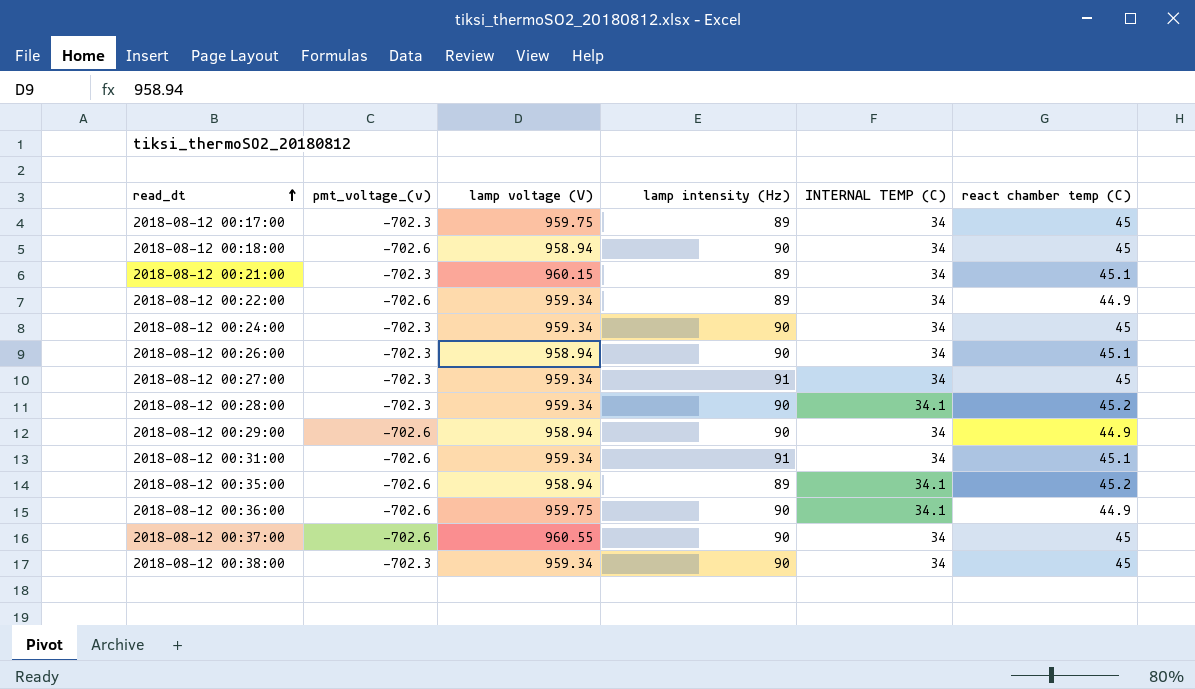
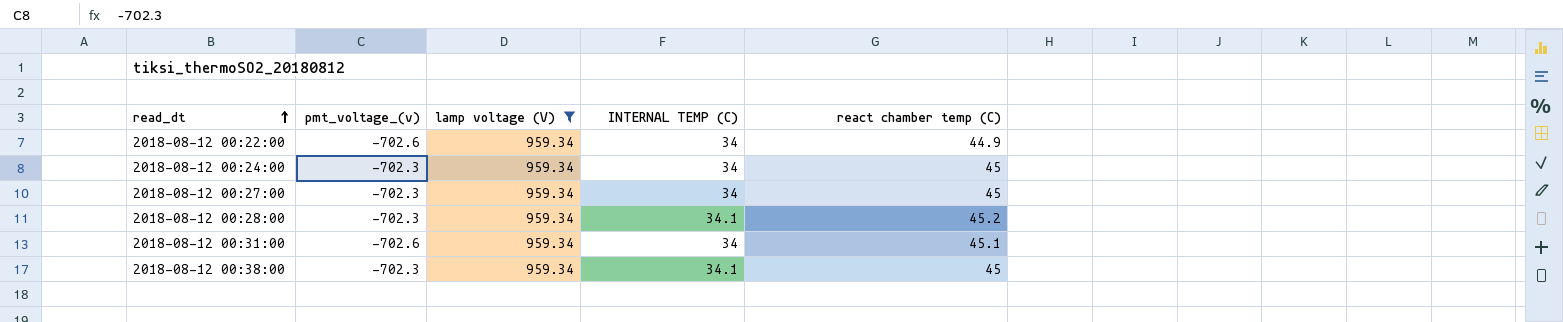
filter: none -> lamp voltage (V) = 959.34
column lamp intensity (Hz) | position: 4 -> none
2018-08-12 00:38:00 | INTERNAL TEMP (C): 34 -> 34.1

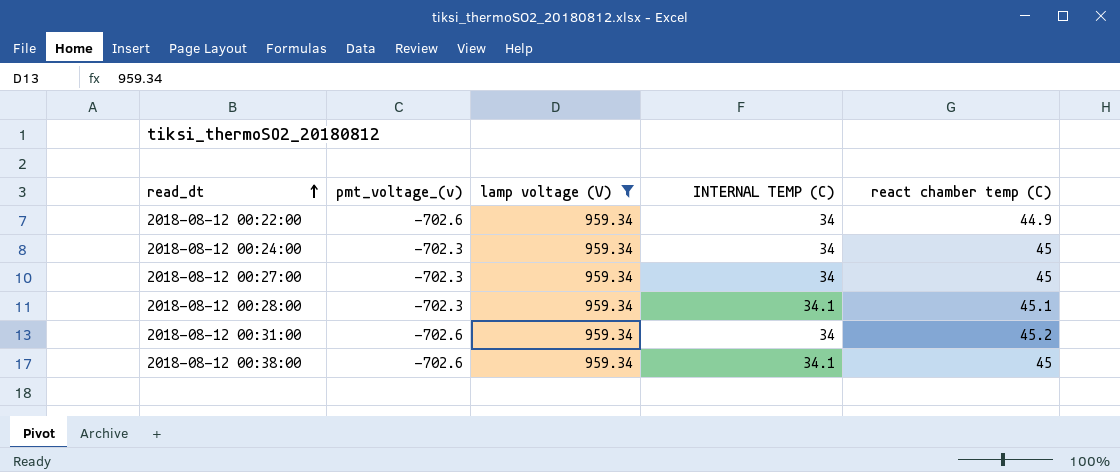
2018-08-12 00:28:00 | react chamber temp (C): 45.2 -> 45.1
2018-08-12 00:31:00 | react chamber temp (C): 45.1 -> 45.2
2018-08-12 00:38:00 | pmt_voltage_(v): -702.3 -> -702.6

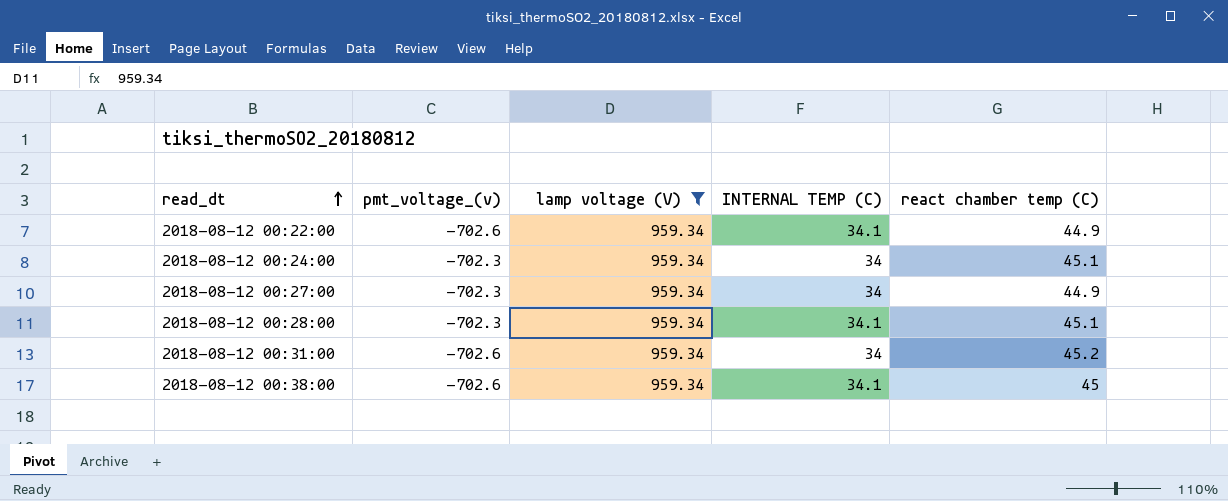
2018-08-12 00:22:00 | INTERNAL TEMP (C): 34 -> 34.1
2018-08-12 00:24:00 | react chamber temp (C): 45 -> 45.1
2018-08-12 00:27:00 | react chamber temp (C): 45 -> 44.9

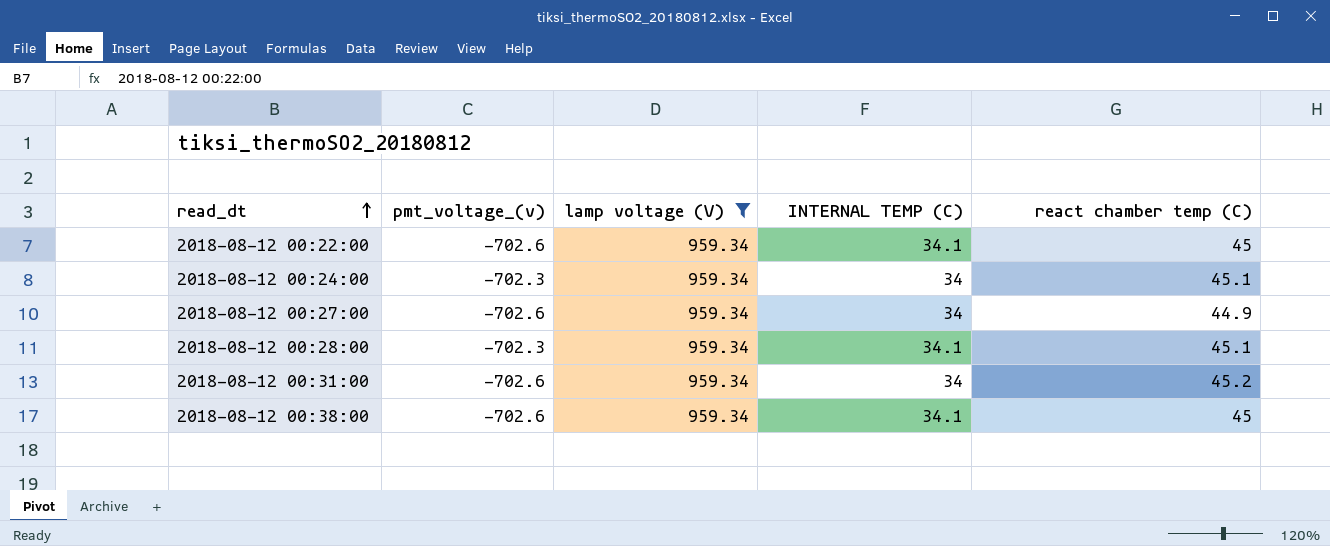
2018-08-12 00:22:00 | react chamber temp (C): 44.9 -> 45
2018-08-12 00:27:00 | pmt_voltage_(v): -702.3 -> -702.6

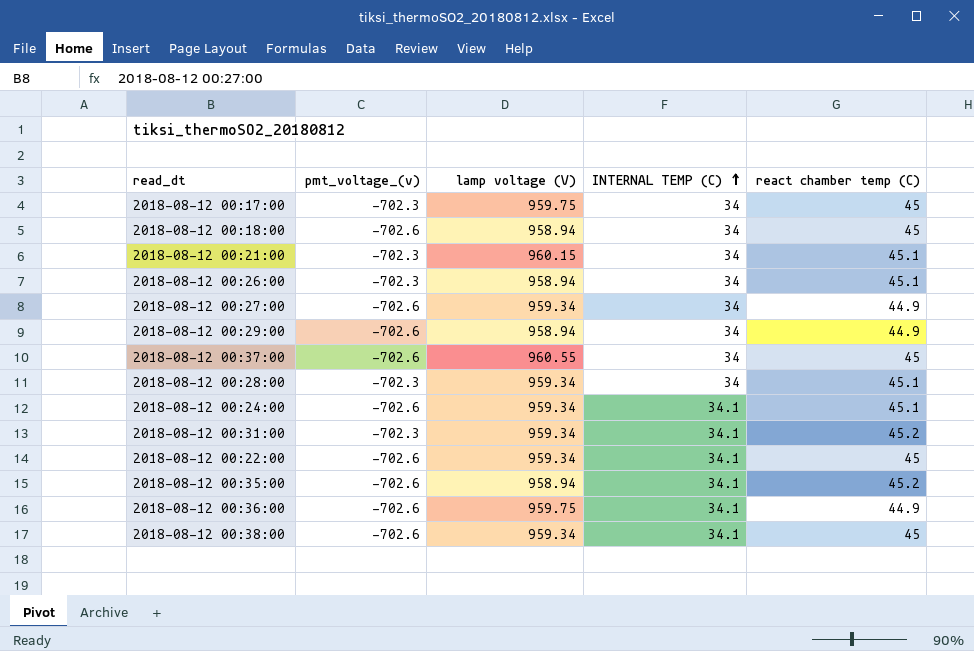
filter: lamp voltage (V) = 959.34 -> none
row order: read_dt ascending -> INTERNAL TEMP (C) ascending
2018-08-12 00:28:00 | INTERNAL TEMP (C): 34.1 -> 34
2018-08-12 00:24:00 | pmt_voltage_(v): -702.3 -> -702.6
2018-08-12 00:24:00 | INTERNAL TEMP (C): 34 -> 34.1
2018-08-12 00:31:00 | pmt_voltage_(v): -702.6 -> -702.3
2018-08-12 00:31:00 | INTERNAL TEMP (C): 34 -> 34.1

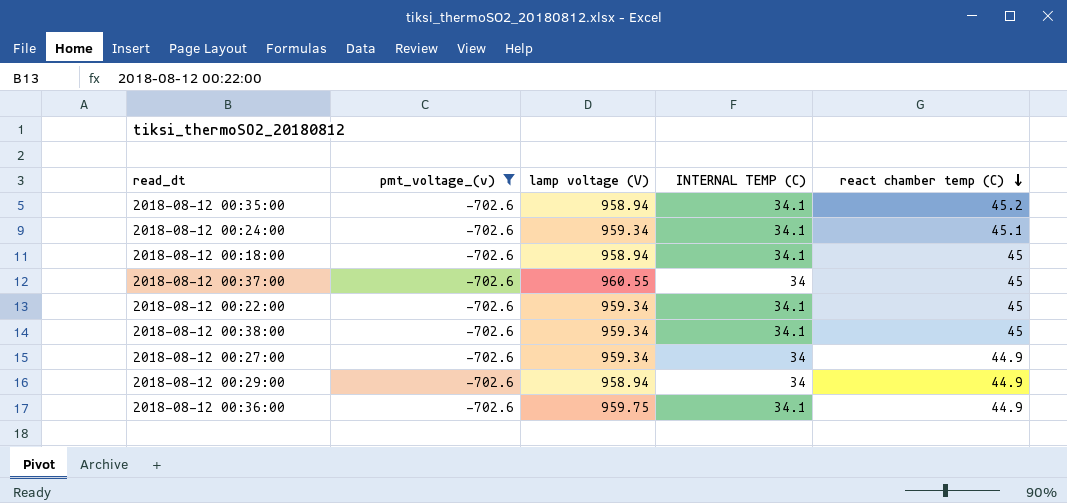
filter: none -> pmt_voltage_(v) = -702.6
row order: INTERNAL TEMP (C) ascending -> react chamber temp (C) descending
2018-08-12 00:18:00 | INTERNAL TEMP (C): 34 -> 34.1

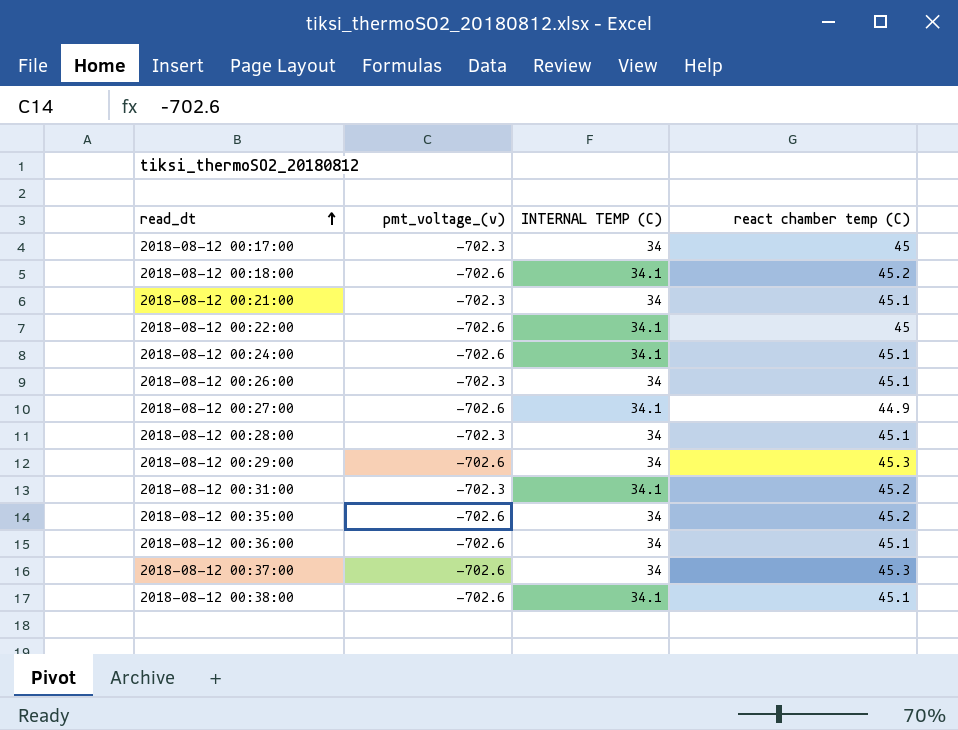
filter: pmt_voltage_(v) = -702.6 -> none
row order: react chamber temp (C) descending -> read_dt ascending
column lamp voltage (V) | position: 3 -> none
2018-08-12 00:18:00 | react chamber temp (C): 45 -> 45.2
2018-08-12 00:27:00 | INTERNAL TEMP (C): 34 -> 34.1
2018-08-12 00:29:00 | react chamber temp (C): 44.9 -> 45.3
2018-08-12 00:35:00 | INTERNAL TEMP (C): 34.1 -> 34
2018-08-12 00:36:00 | INTERNAL TEMP (C): 34.1 -> 34
2018-08-12 00:36:00 | react chamber temp (C): 44.9 -> 45.1
2018-08-12 00:37:00 | react chamber temp (C): 45 -> 45.3
2018-08-12 00:38:00 | react chamber temp (C): 45 -> 45.1

